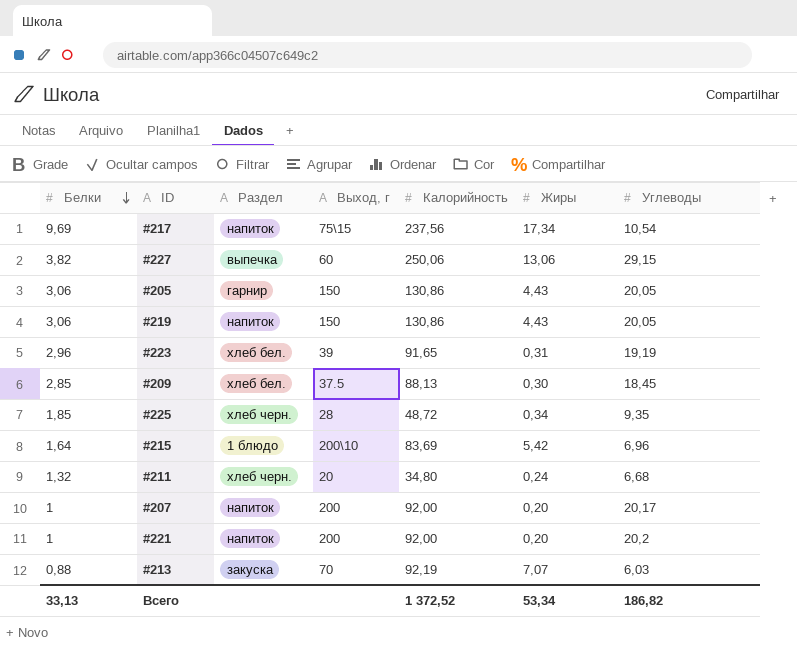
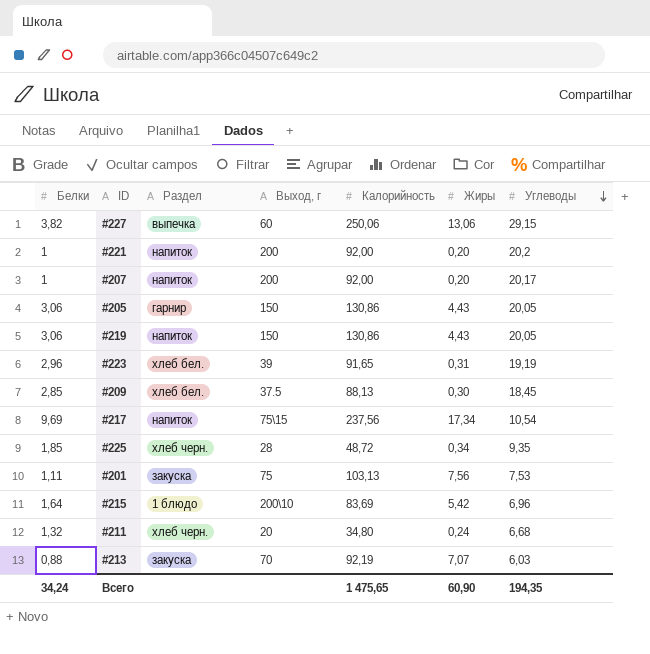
row order: Белки descending -> Углеводы descending
row #201: none -> 1,11 | закуска | 75 | 103,13 | 7,56 | 7,53
Всего | Белки: 33,13 -> 34,24
Всего | Калорийность: 1 372,52 -> 1 475,65
Всего | Жиры: 53,34 -> 60,90
Всего | Углеводы: 186,82 -> 194,35

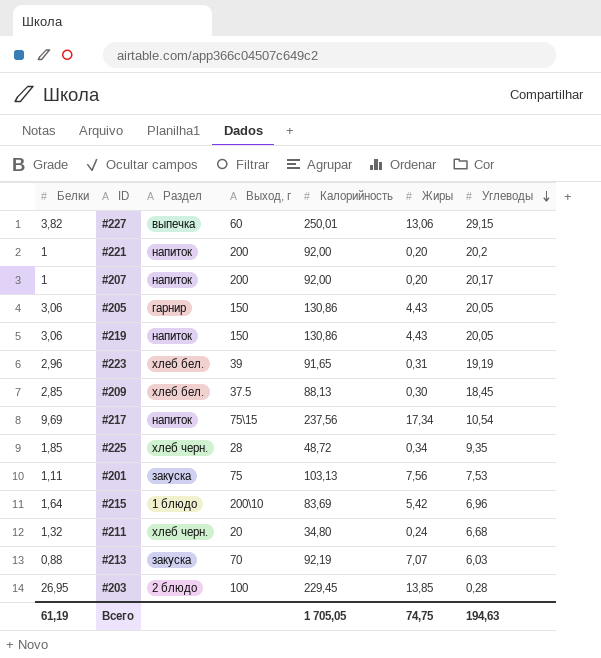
#227 | Калорийность: 250,06 -> 250,01
row #203: none -> 26,95 | 2 блюдо | 100 | 229,45 | 13,85 | 0,28
Всего | Белки: 34,24 -> 61,19
Всего | Калорийность: 1 475,65 -> 1 705,05
Всего | Жиры: 60,90 -> 74,75
Всего | Углеводы: 194,35 -> 194,63

